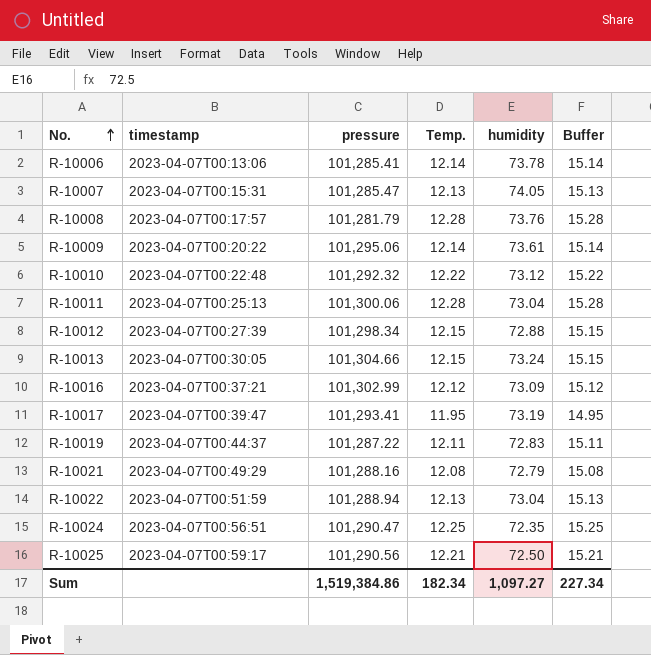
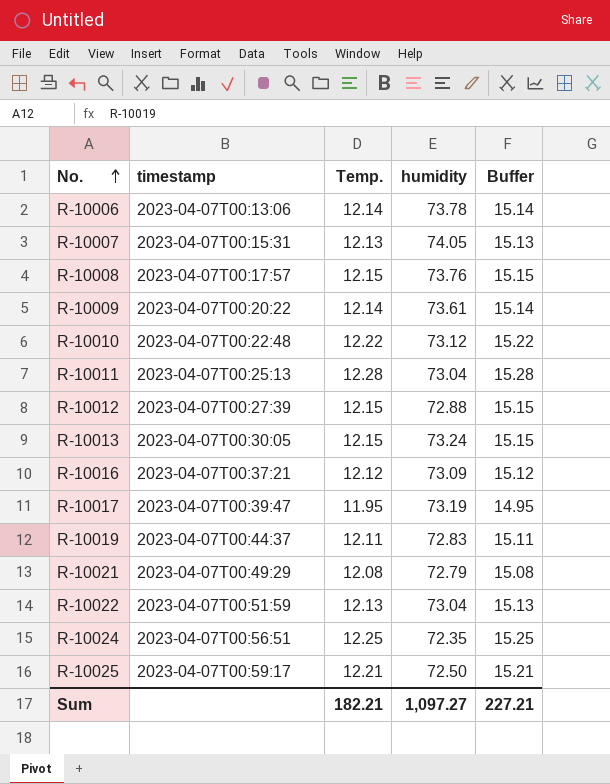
column pressure | position: 3 -> none
R-10008 | Temp.: 12.28 -> 12.15
R-10008 | Buffer: 15.28 -> 15.15
Sum | Temp.: 182.34 -> 182.21
Sum | Buffer: 227.34 -> 227.21

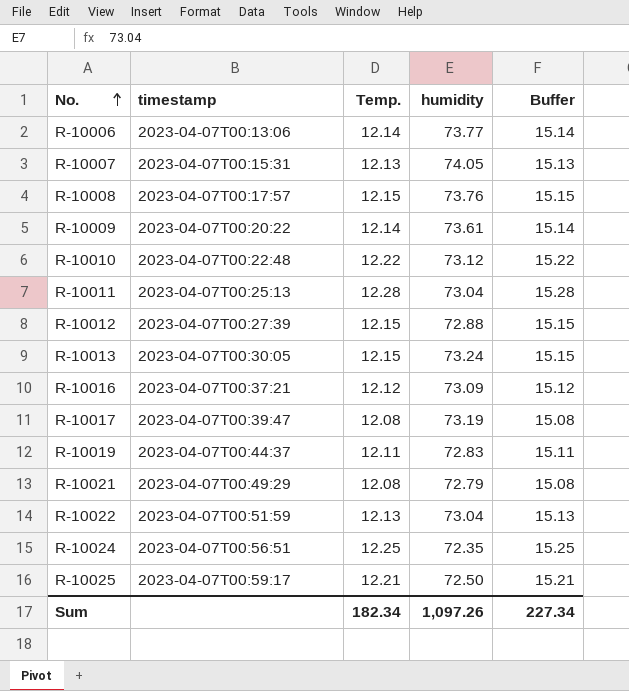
R-10006 | humidity: 73.78 -> 73.77
R-10017 | Temp.: 11.95 -> 12.08
R-10017 | Buffer: 14.95 -> 15.08
Sum | Temp.: 182.21 -> 182.34
Sum | humidity: 1,097.27 -> 1,097.26
Sum | Buffer: 227.21 -> 227.34

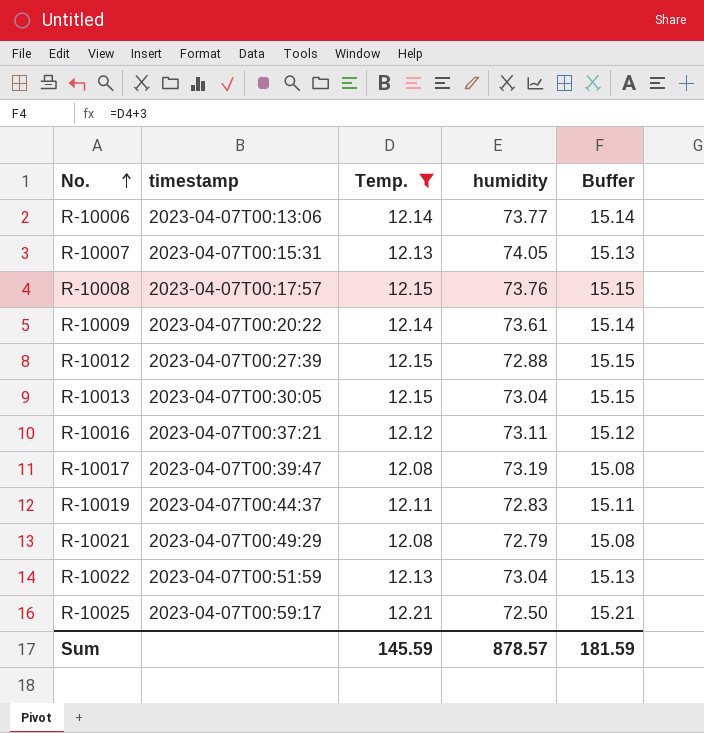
filter: none -> Temp. <= 12.21
R-10013 | humidity: 73.24 -> 73.04
R-10016 | humidity: 73.09 -> 73.11
Sum | Temp.: 182.34 -> 145.59
Sum | humidity: 1,097.26 -> 878.57
Sum | Buffer: 227.34 -> 181.59

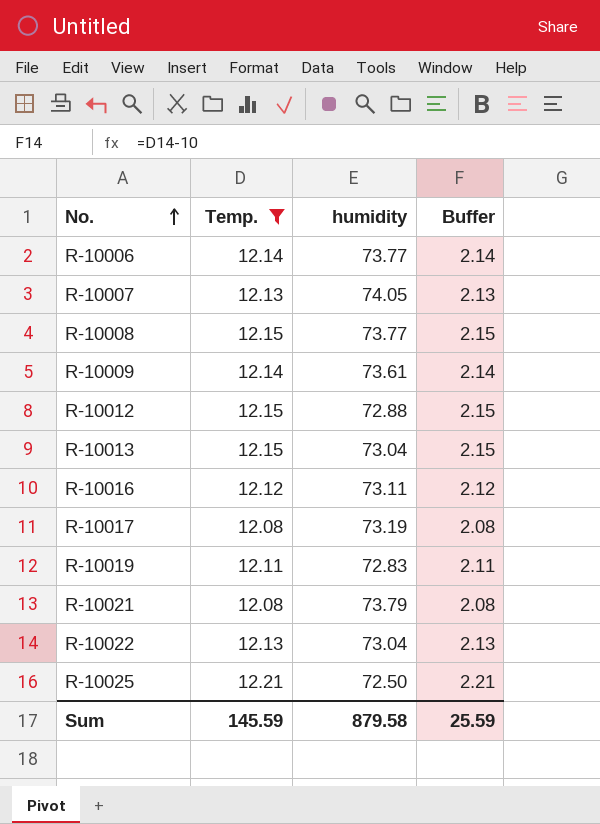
column timestamp | position: 2 -> none
column Buffer | formula: [Temp.] + 3 -> [Temp.] - 10
R-10008 | humidity: 73.76 -> 73.77
R-10021 | humidity: 72.79 -> 73.79
Sum | humidity: 878.57 -> 879.58
Sum | Buffer: 181.59 -> 25.59

